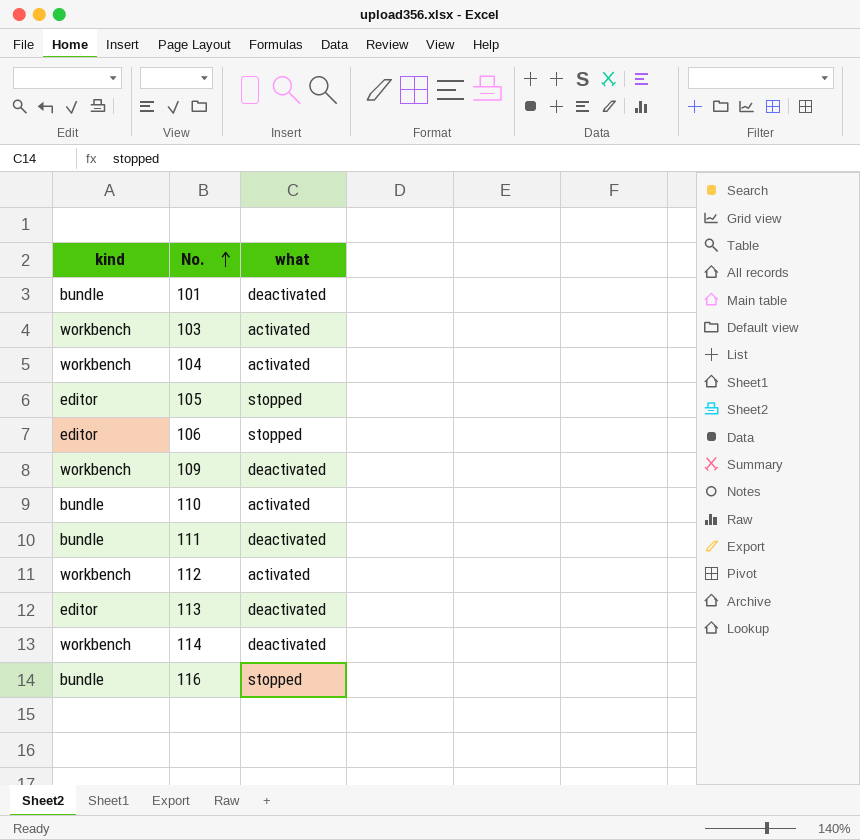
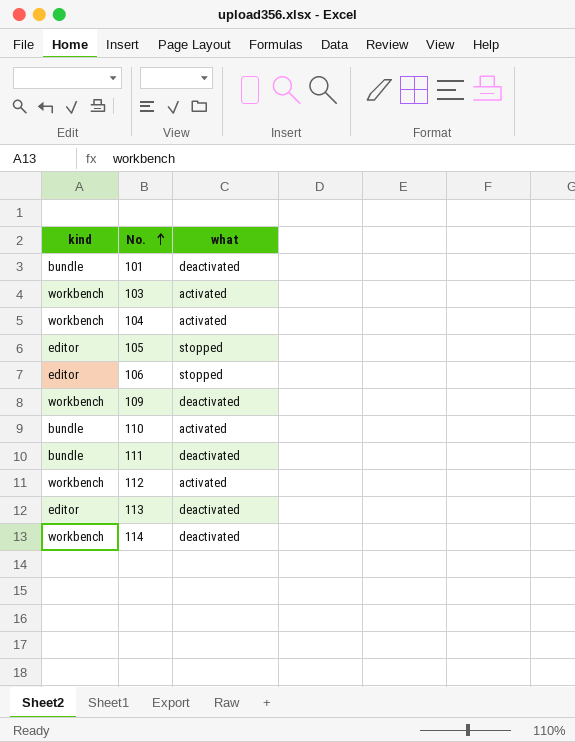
row 116: bundle | stopped -> none

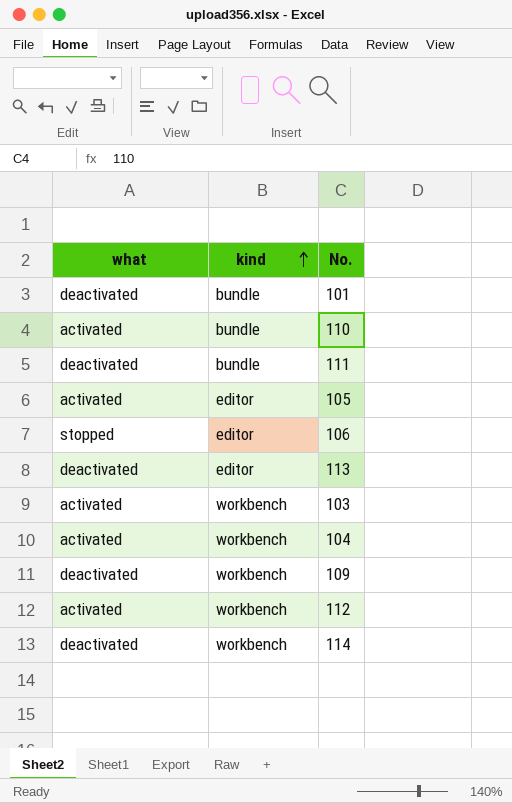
row order: No. ascending -> kind ascending
column what | position: 3 -> 1
105 | what: stopped -> activated

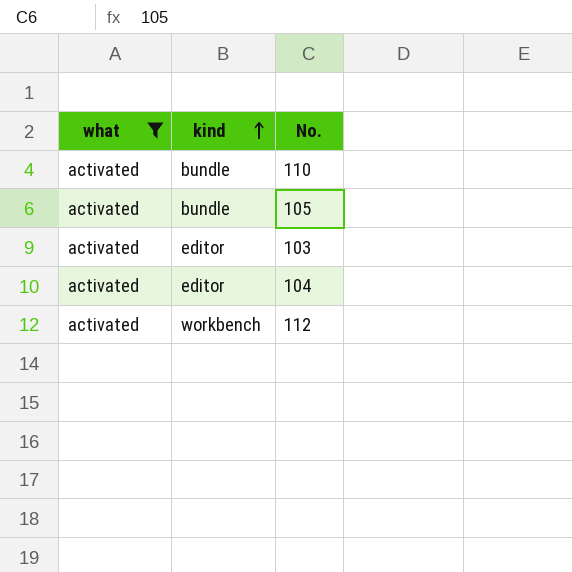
filter: none -> what = activated
105 | kind: editor -> bundle
103 | kind: workbench -> editor
104 | kind: workbench -> editor

